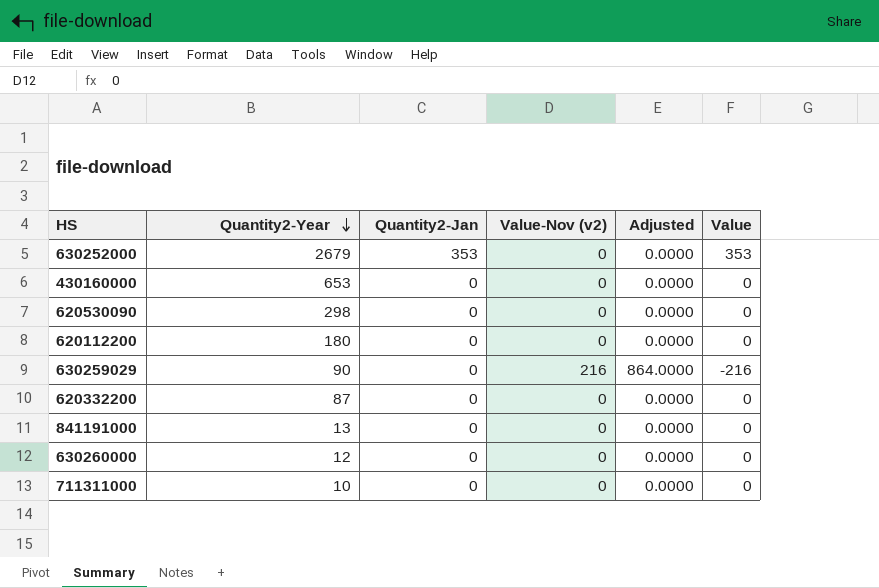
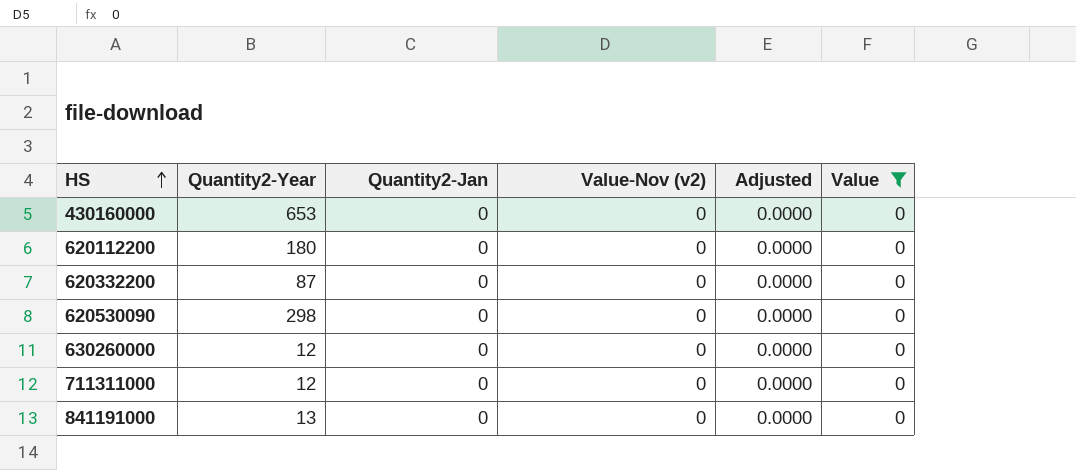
filter: none -> Value = 0
row order: Quantity2-Year descending -> HS ascending
711311000 | Quantity2-Year: 10 -> 12

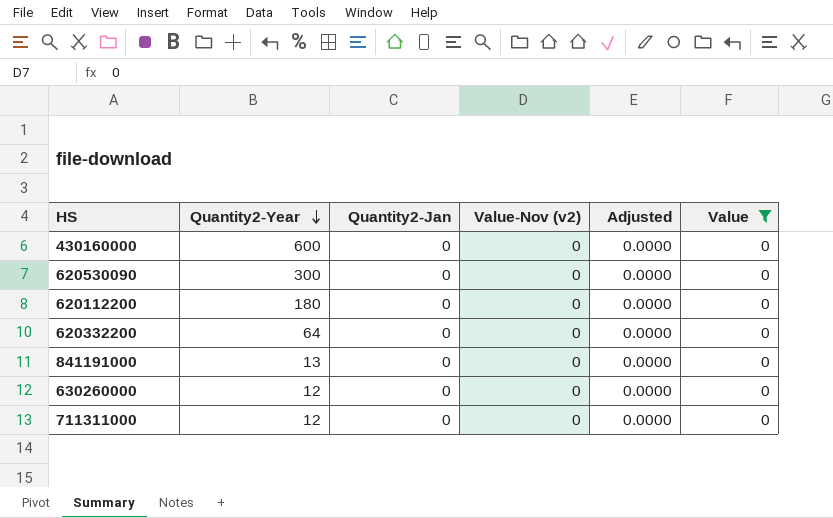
row order: HS ascending -> Quantity2-Year descending
430160000 | Quantity2-Year: 653 -> 600
620530090 | Quantity2-Year: 298 -> 300
620332200 | Quantity2-Year: 87 -> 64

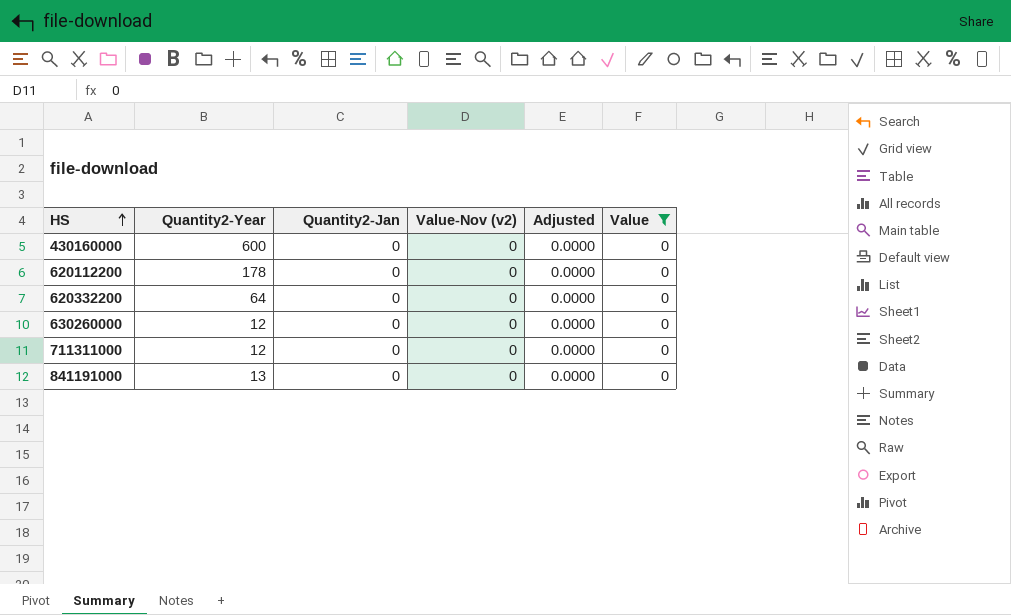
row order: Quantity2-Year descending -> HS ascending
row 620530090: 300 | 0 | 0 | 0.0000 | 0 -> none
620112200 | Quantity2-Year: 180 -> 178

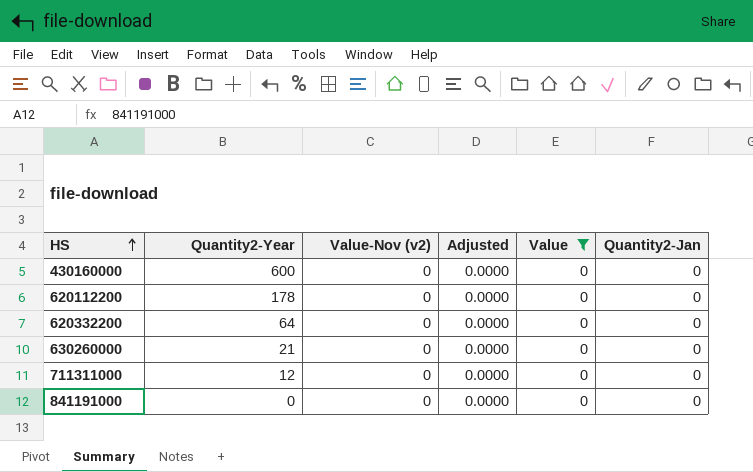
column Quantity2-Jan | position: 3 -> 6
630260000 | Quantity2-Year: 12 -> 21
841191000 | Quantity2-Year: 13 -> 0

